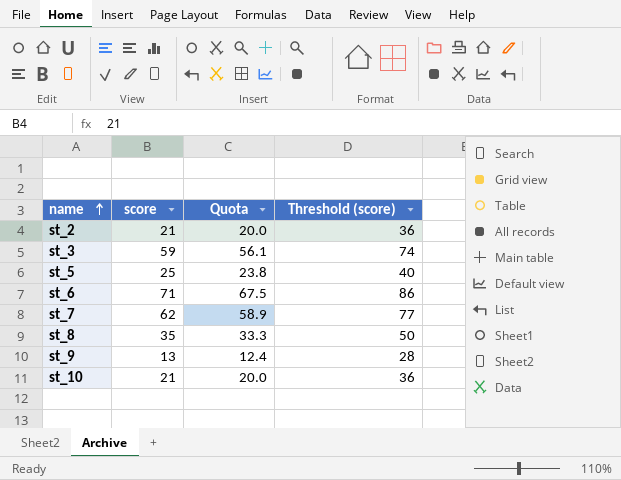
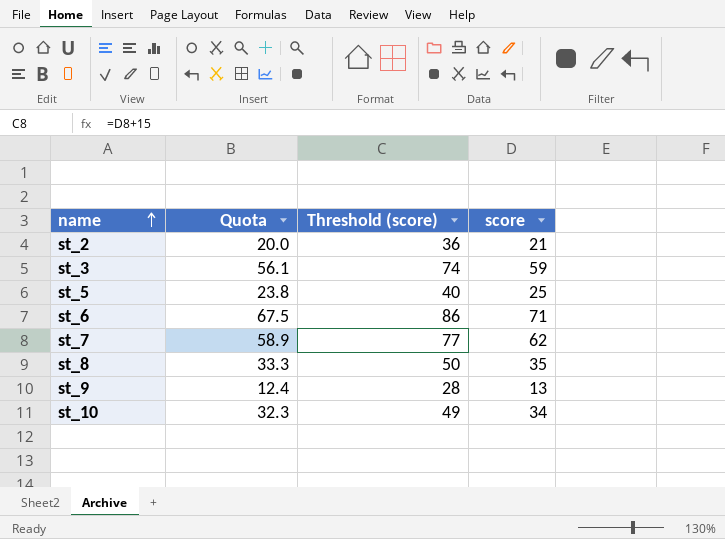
column score | position: 2 -> 4
st_10 | Quota: 20.0 -> 32.3
st_10 | Threshold (score): 36 -> 49
st_10 | score: 21 -> 34

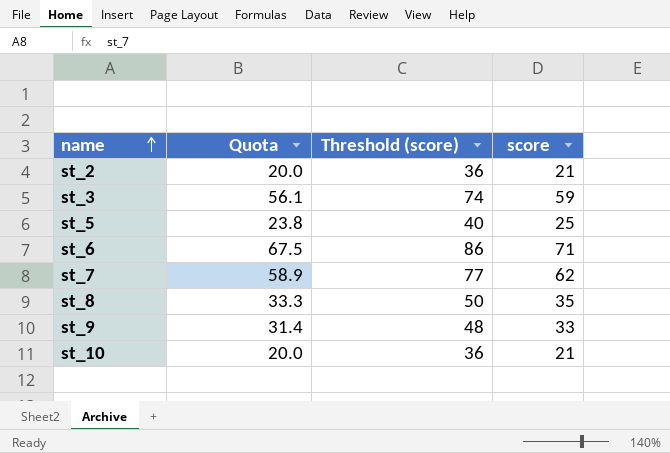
st_9 | Quota: 12.4 -> 31.4
st_9 | Threshold (score): 28 -> 48
st_9 | score: 13 -> 33
st_10 | Quota: 32.3 -> 20.0
st_10 | Threshold (score): 49 -> 36
st_10 | score: 34 -> 21

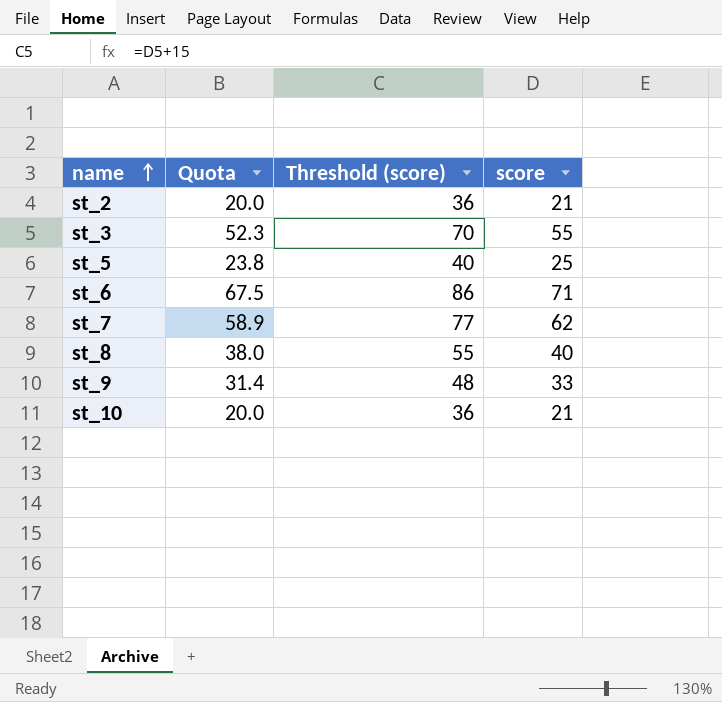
st_3 | Quota: 56.1 -> 52.3
st_3 | Threshold (score): 74 -> 70
st_3 | score: 59 -> 55
st_8 | Quota: 33.3 -> 38.0
st_8 | Threshold (score): 50 -> 55
st_8 | score: 35 -> 40

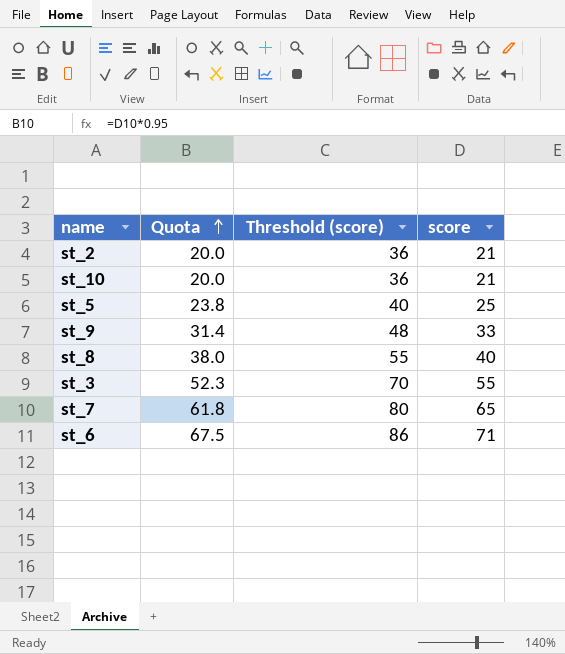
row order: name ascending -> Quota ascending
st_7 | Quota: 58.9 -> 61.8
st_7 | Threshold (score): 77 -> 80
st_7 | score: 62 -> 65

